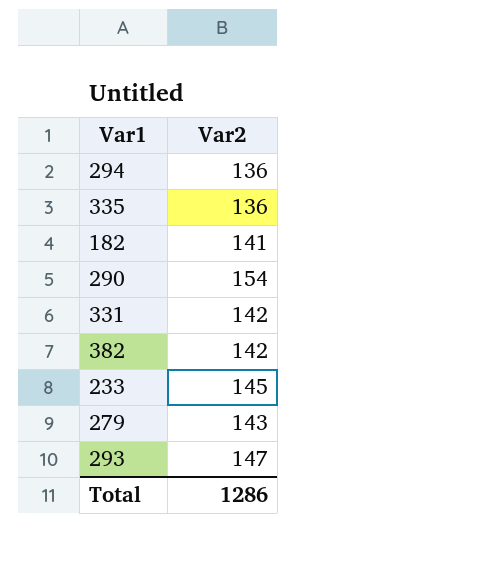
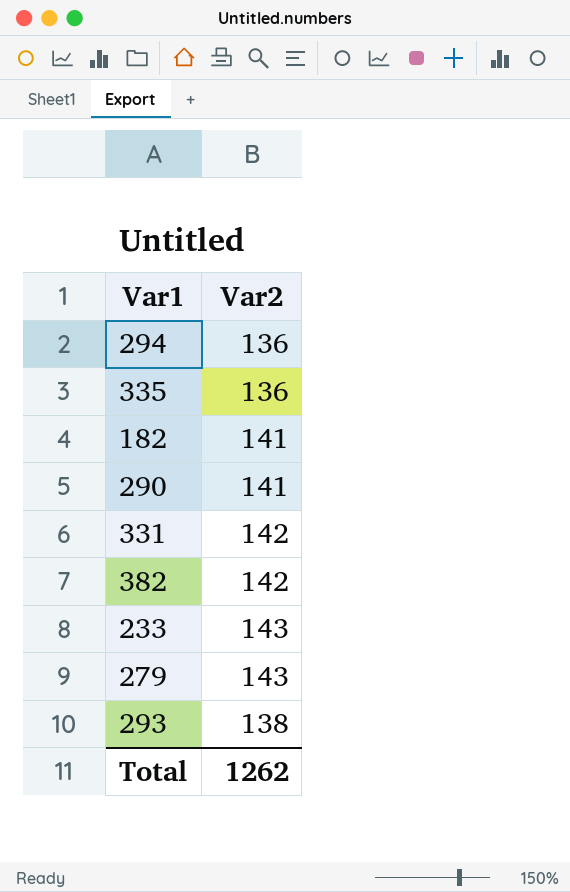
290 | Var2: 154 -> 141
233 | Var2: 145 -> 143
293 | Var2: 147 -> 138
Total | Var2: 1286 -> 1262

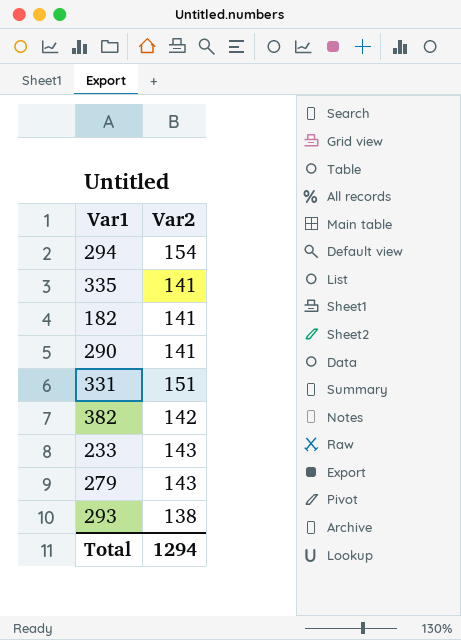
294 | Var2: 136 -> 154
335 | Var2: 136 -> 141
331 | Var2: 142 -> 151
Total | Var2: 1262 -> 1294

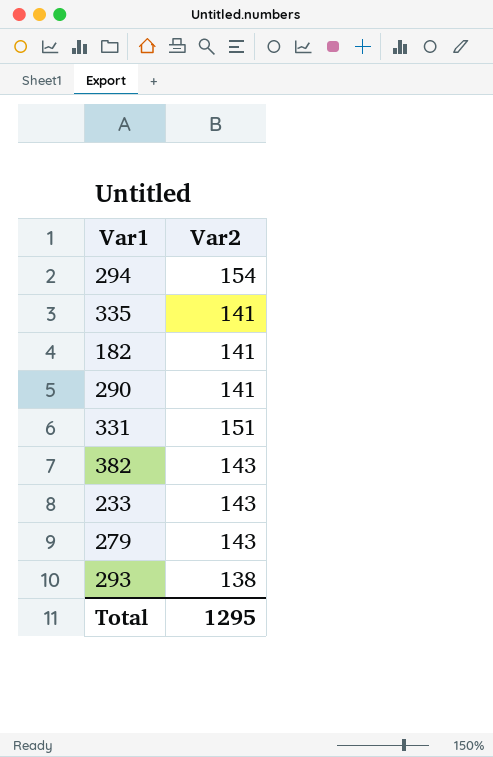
382 | Var2: 142 -> 143
Total | Var2: 1294 -> 1295

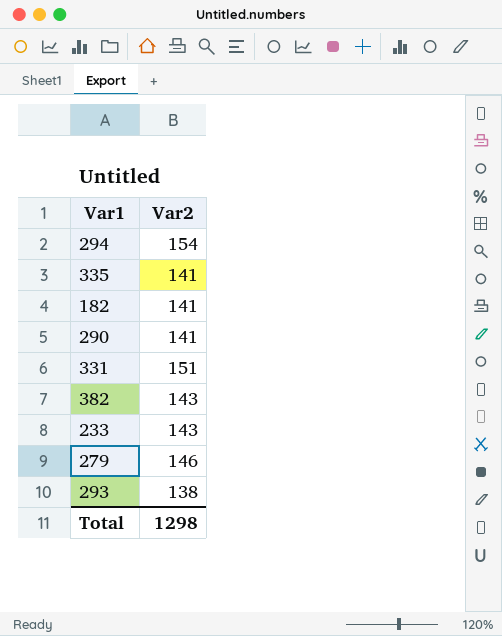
279 | Var2: 143 -> 146
Total | Var2: 1295 -> 1298

